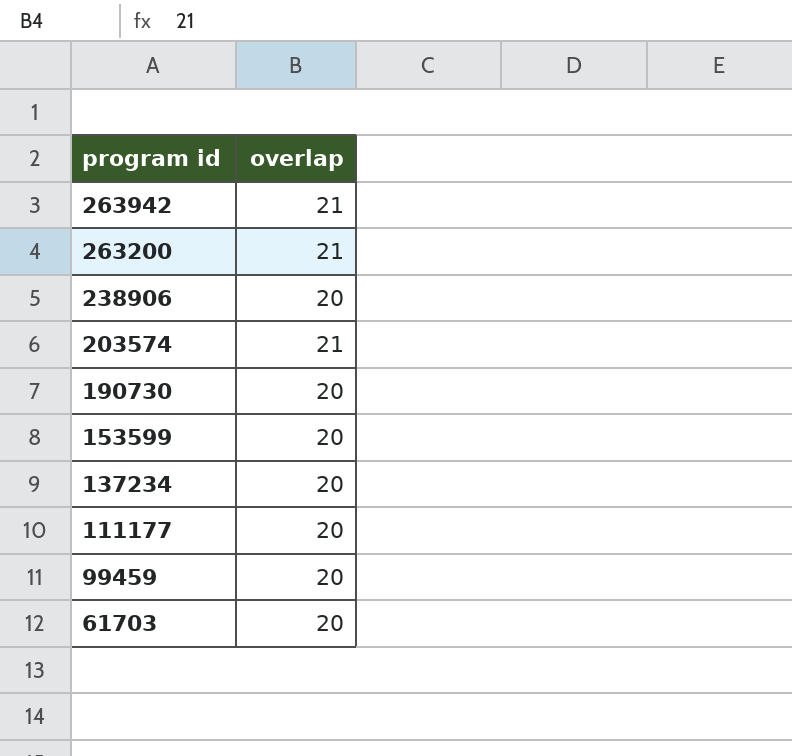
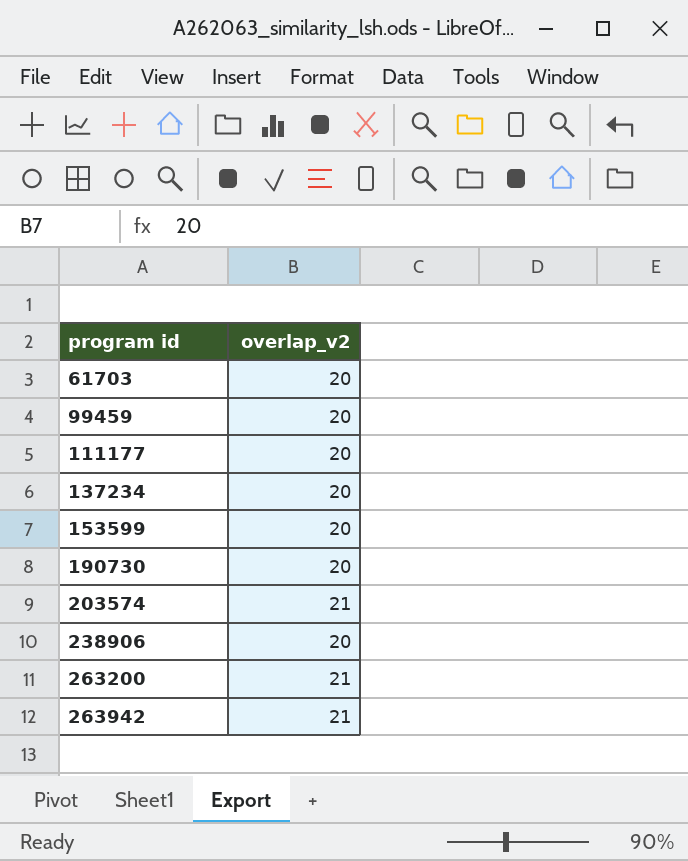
row order: program id descending -> program id ascending
column name: overlap -> overlap_v2

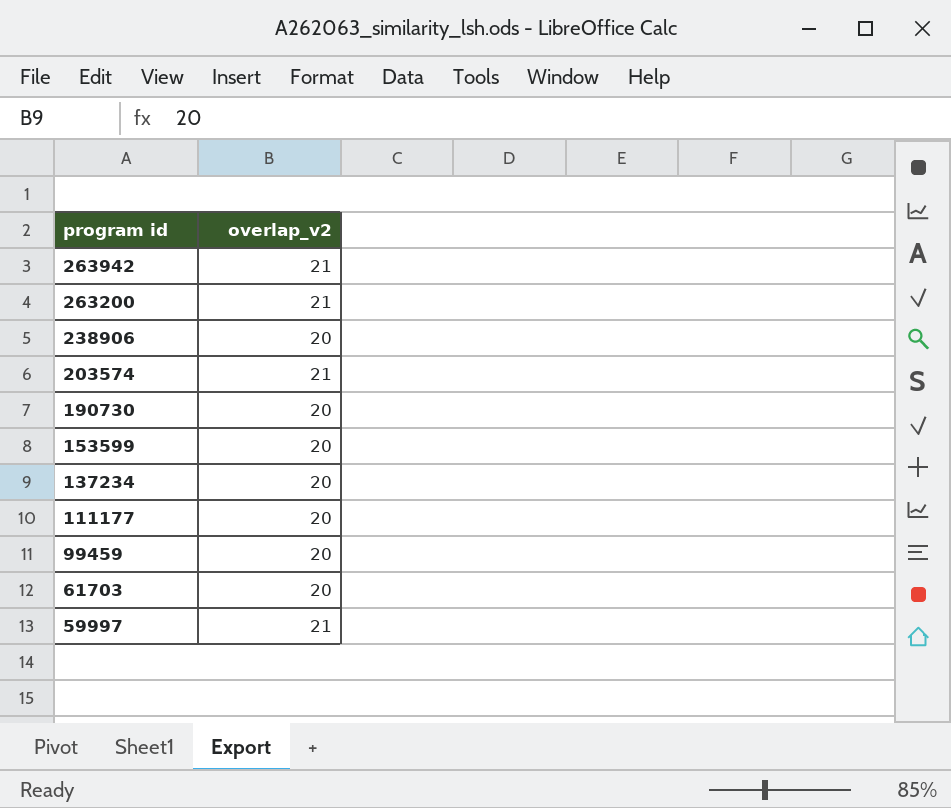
row order: program id ascending -> program id descending
row 59997: none -> 21

